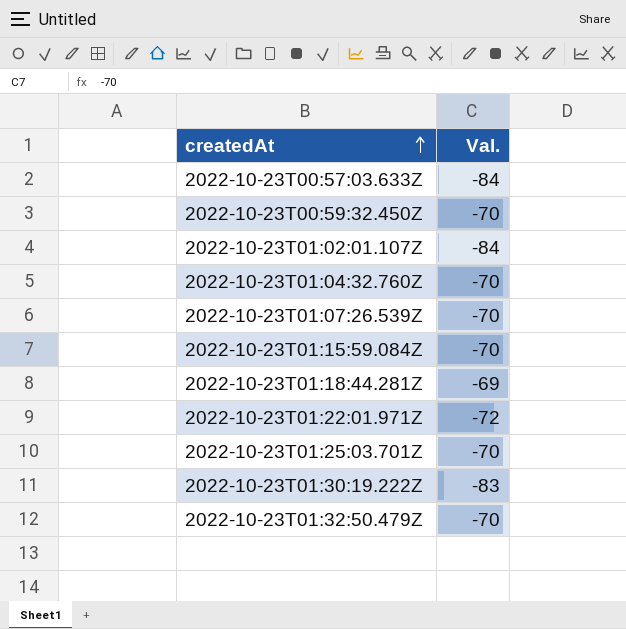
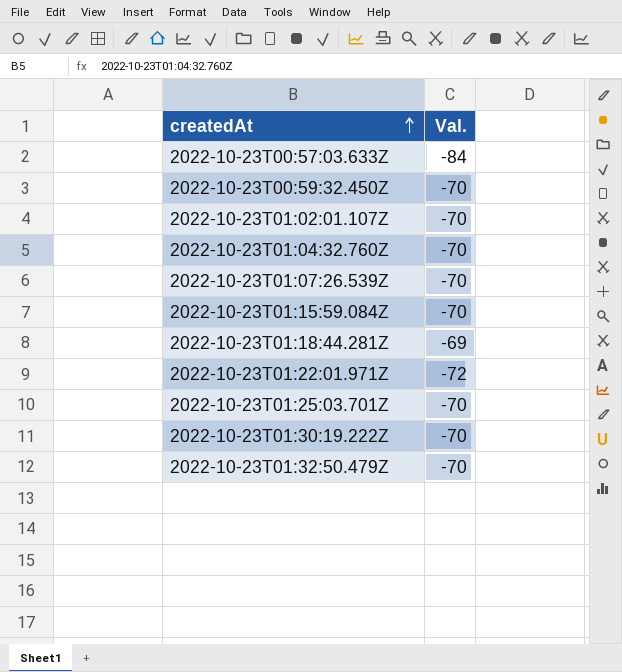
2022-10-23T01:02:01.107Z | Val.: -84 -> -70
2022-10-23T01:30:19.222Z | Val.: -83 -> -70

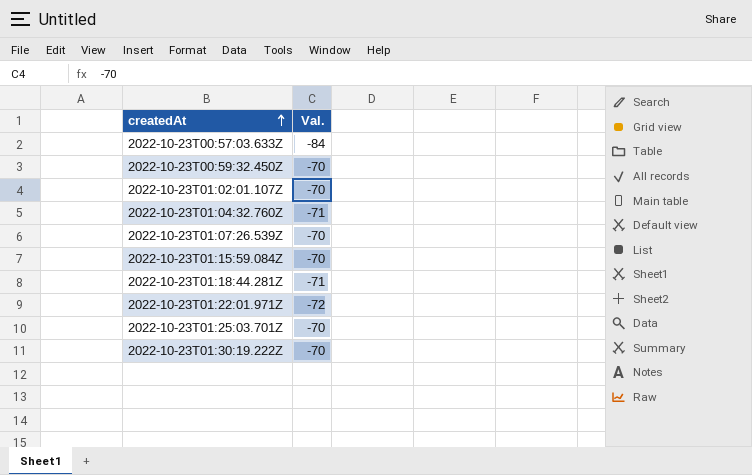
row 2022-10-23T01:32:50.479Z: -70 -> none
2022-10-23T01:04:32.760Z | Val.: -70 -> -71
2022-10-23T01:18:44.281Z | Val.: -69 -> -71

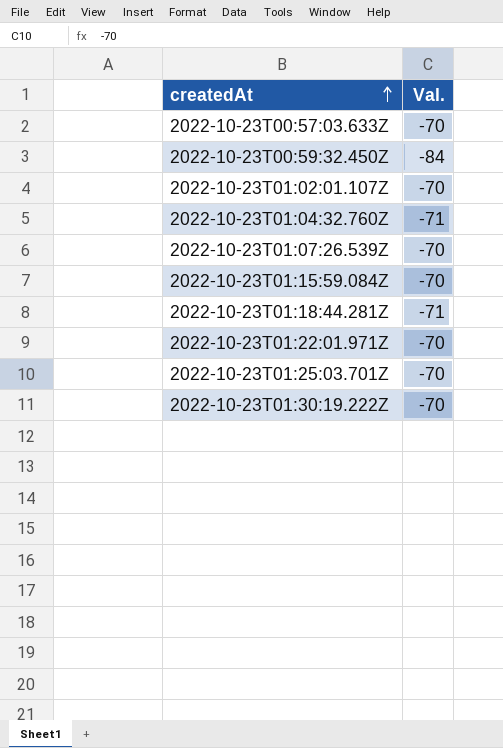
2022-10-23T00:57:03.633Z | Val.: -84 -> -70
2022-10-23T00:59:32.450Z | Val.: -70 -> -84
2022-10-23T01:22:01.971Z | Val.: -72 -> -70

